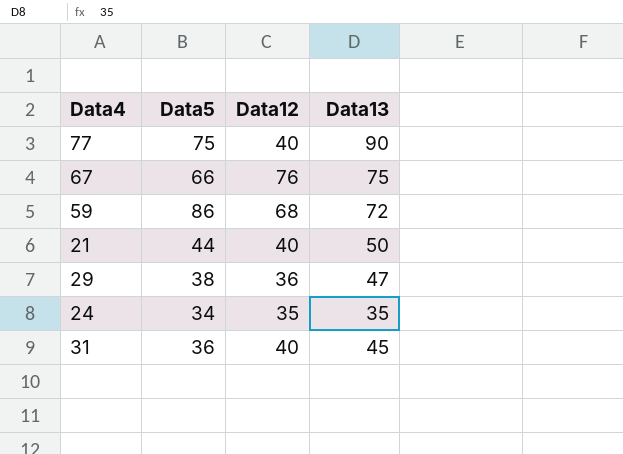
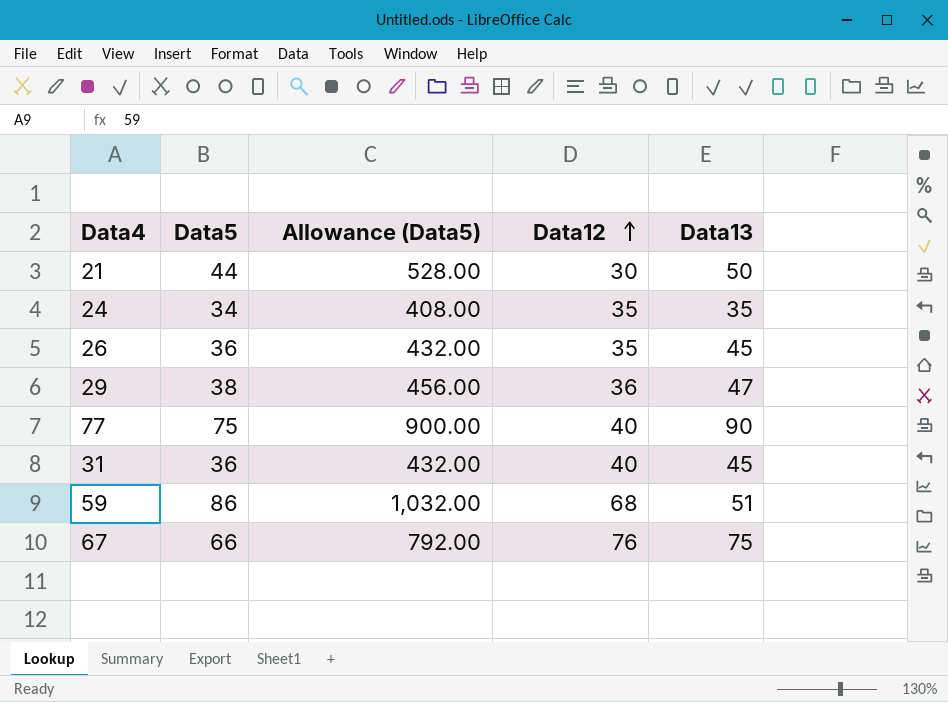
row order: none -> Data12 ascending
column Allowance (Data5) | formula: none -> [Data5] * 12
21 | Data12: 40 -> 30
row 26: none -> 36 | 432.00 | 35 | 45
59 | Data13: 72 -> 51

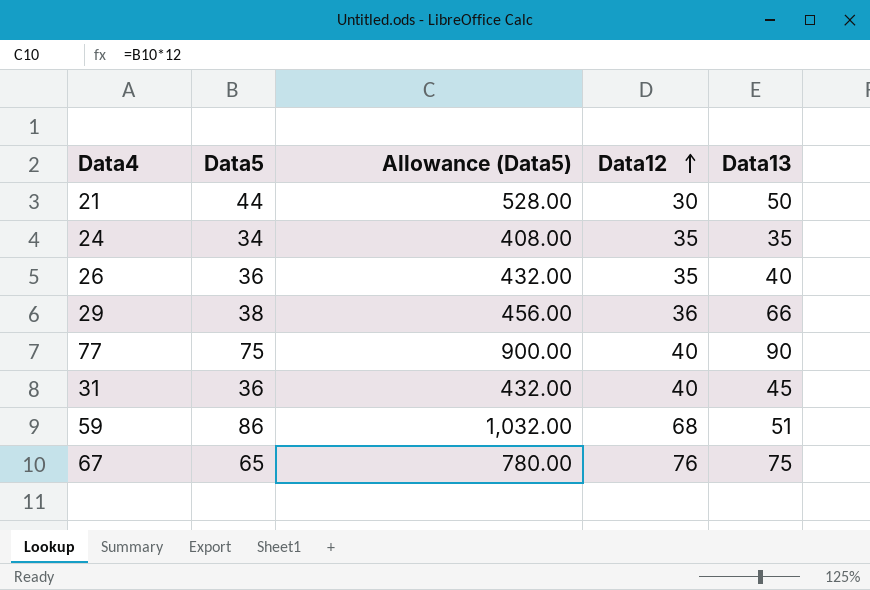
26 | Data13: 45 -> 40
29 | Data13: 47 -> 66
67 | Data5: 66 -> 65
67 | Allowance (Data5): 792.00 -> 780.00

